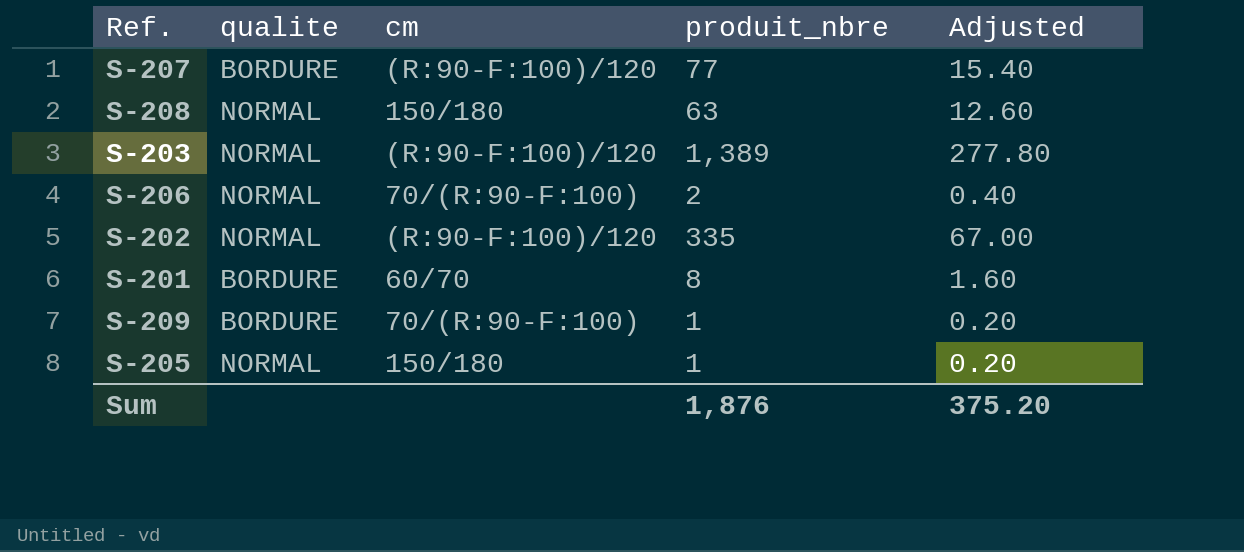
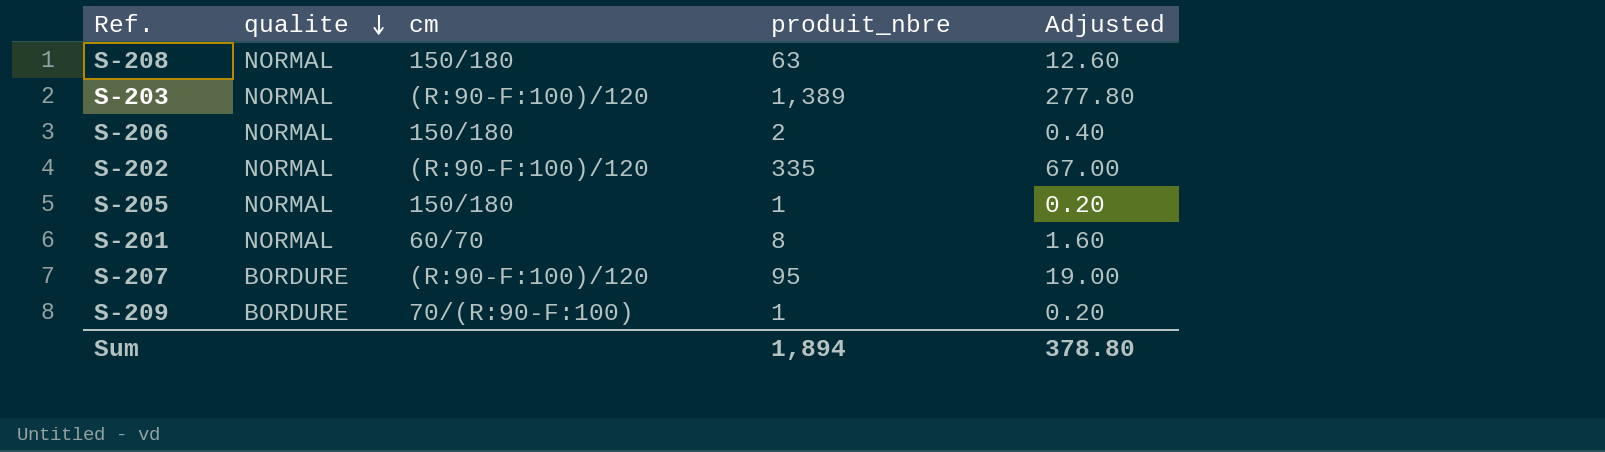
row order: none -> qualite descending
S-206 | cm: 70/(R:90-F:100) -> 150/180
S-201 | qualite: BORDURE -> NORMAL
S-207 | produit_nbre: 77 -> 95
S-207 | Adjusted: 15.40 -> 19.00
Sum | produit_nbre: 1,876 -> 1,894
Sum | Adjusted: 375.20 -> 378.80

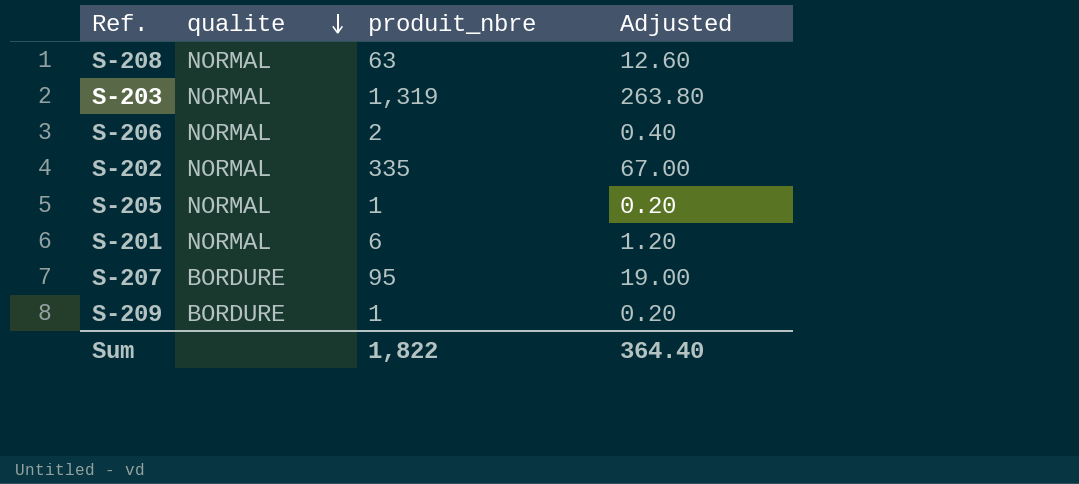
column cm | position: 3 -> none
S-203 | produit_nbre: 1,389 -> 1,319
S-203 | Adjusted: 277.80 -> 263.80
S-201 | produit_nbre: 8 -> 6
S-201 | Adjusted: 1.60 -> 1.20
Sum | produit_nbre: 1,894 -> 1,822
Sum | Adjusted: 378.80 -> 364.40

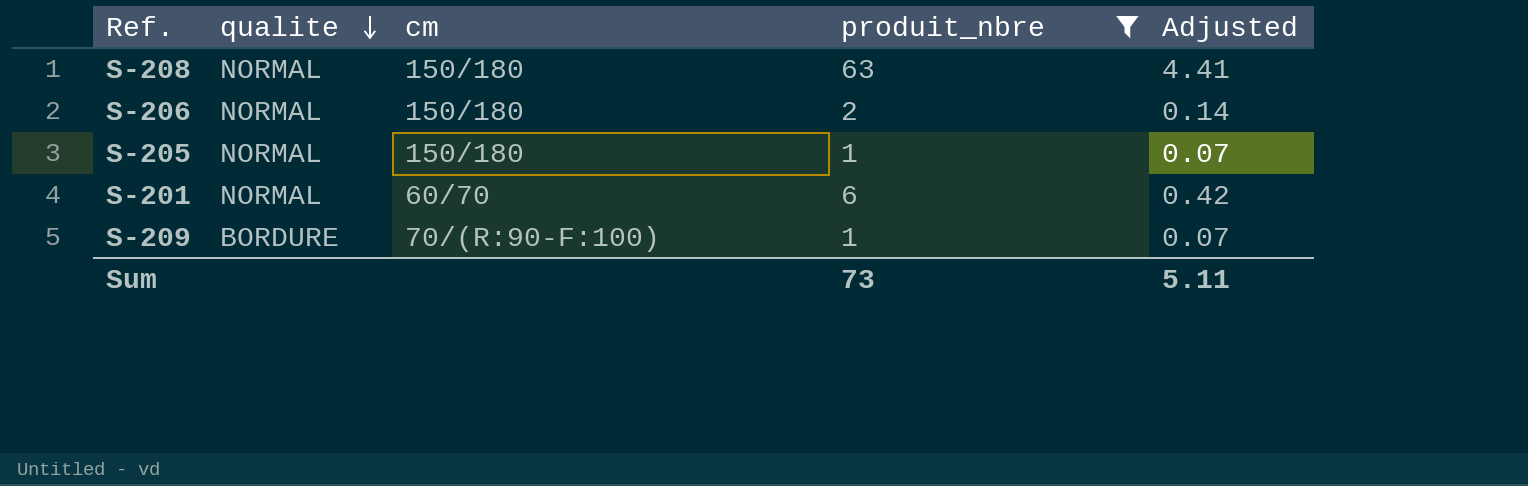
filter: none -> produit_nbre <= 63
column cm | position: none -> 3
column Adjusted | formula: [produit_nbre] * 0.2 -> [produit_nbre] * 0.07
Sum | produit_nbre: 1,822 -> 73
Sum | Adjusted: 364.40 -> 5.11

